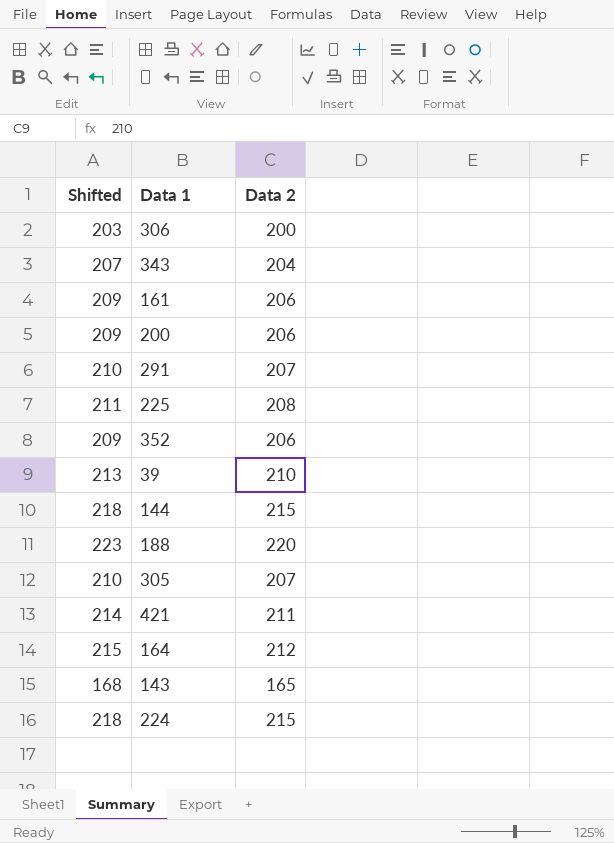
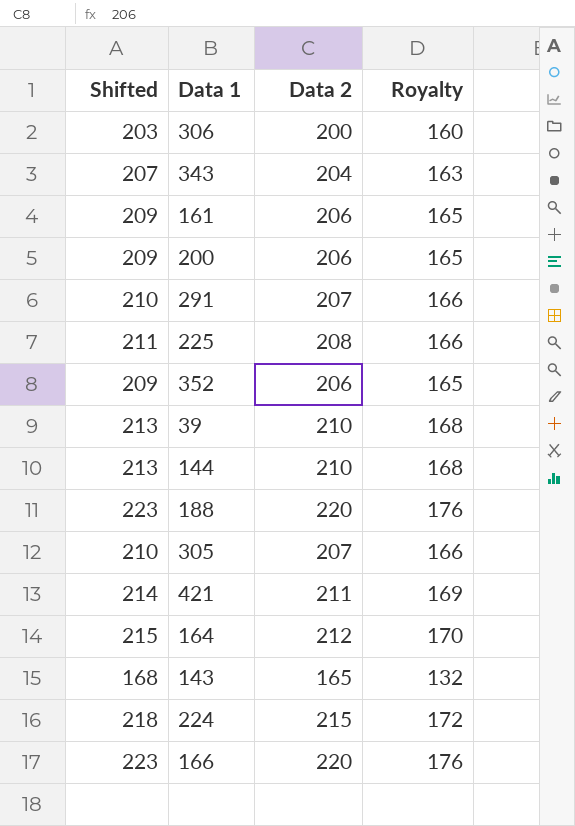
column Royalty | formula: none -> [Data 2] * 0.8
144 | Shifted: 218 -> 213
144 | Data 2: 215 -> 210
row 166: none -> 223 | 220 | 176

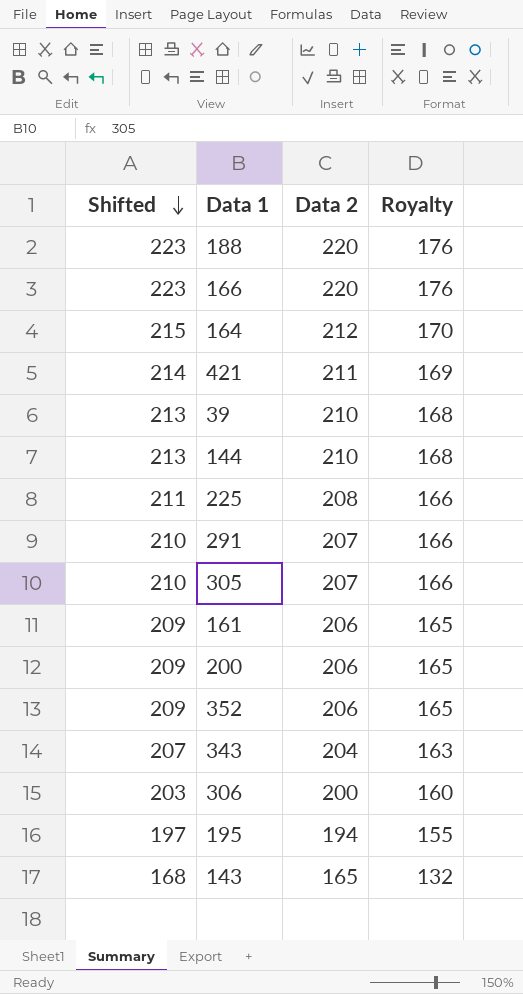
row order: none -> Shifted descending
row 224: 218 | 215 | 172 -> none
row 195: none -> 197 | 194 | 155

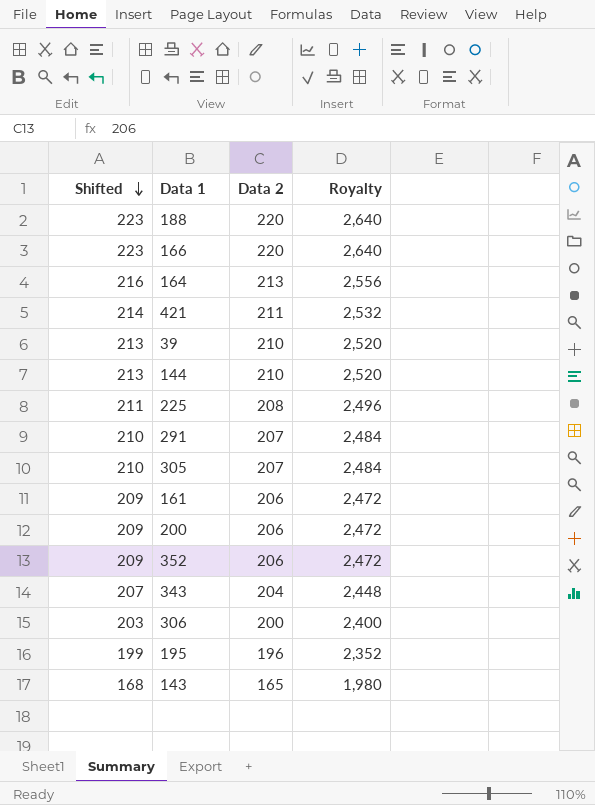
column Royalty | formula: [Data 2] * 0.8 -> [Data 2] * 12
164 | Shifted: 215 -> 216
164 | Data 2: 212 -> 213
195 | Shifted: 197 -> 199
195 | Data 2: 194 -> 196

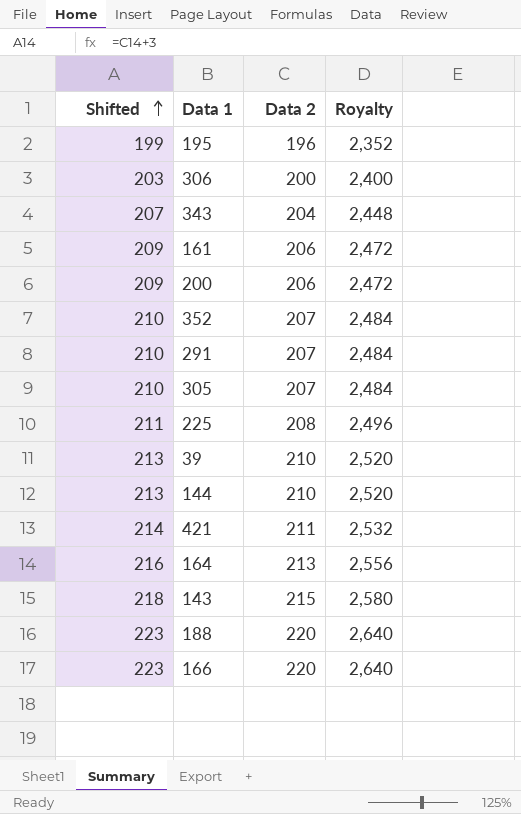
row order: Shifted descending -> Shifted ascending
352 | Shifted: 209 -> 210
352 | Data 2: 206 -> 207
352 | Royalty: 2,472 -> 2,484
143 | Shifted: 168 -> 218
143 | Data 2: 165 -> 215
143 | Royalty: 1,980 -> 2,580

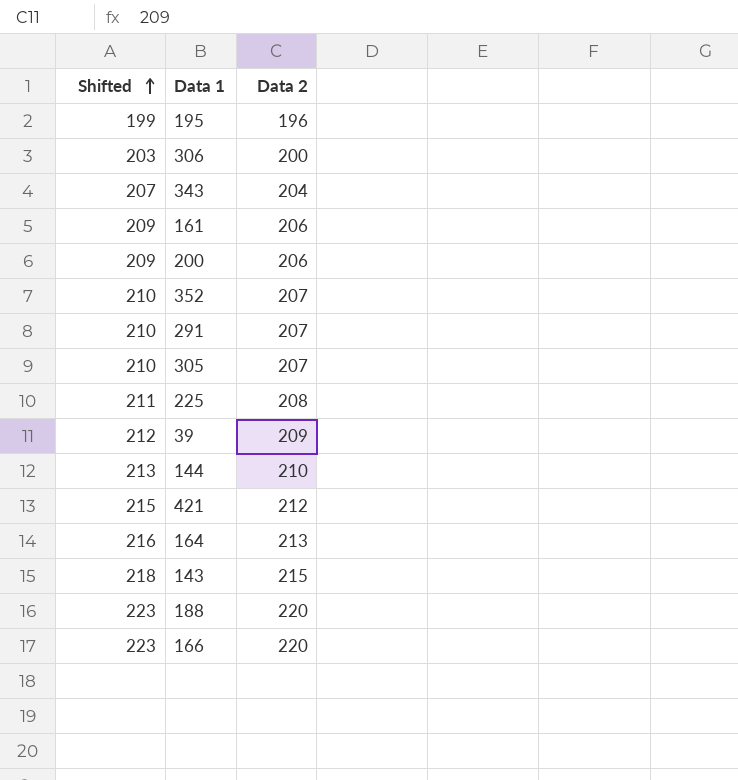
column Royalty | formula: [Data 2] * 12 -> none
39 | Shifted: 213 -> 212
39 | Data 2: 210 -> 209
421 | Shifted: 214 -> 215
421 | Data 2: 211 -> 212

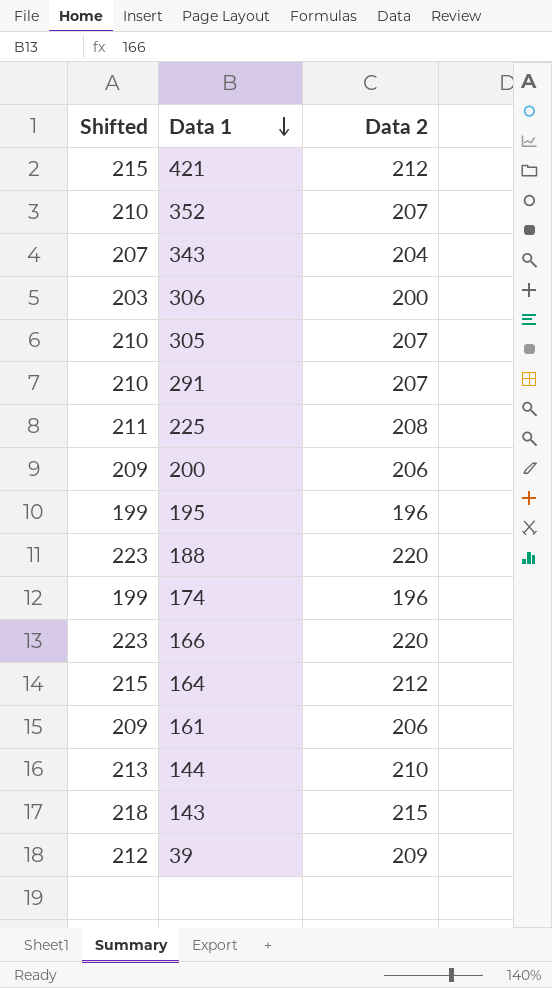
row order: Shifted ascending -> Data 1 descending
row 174: none -> 199 | 196
164 | Shifted: 216 -> 215
164 | Data 2: 213 -> 212

